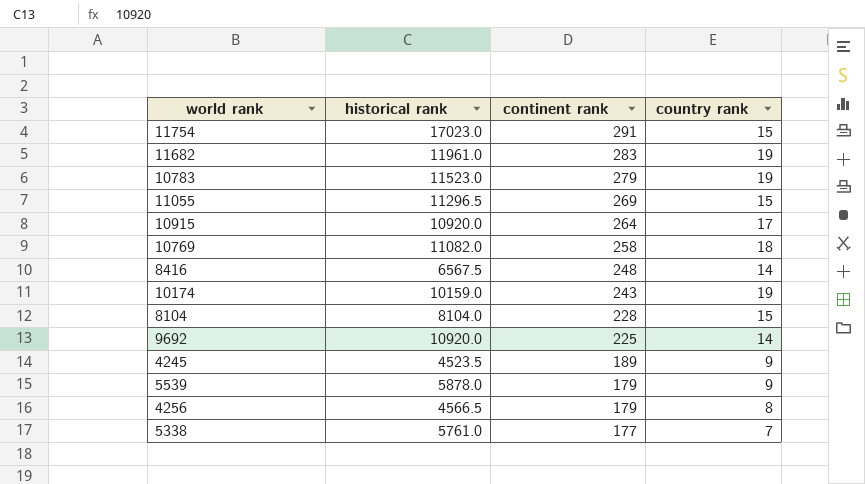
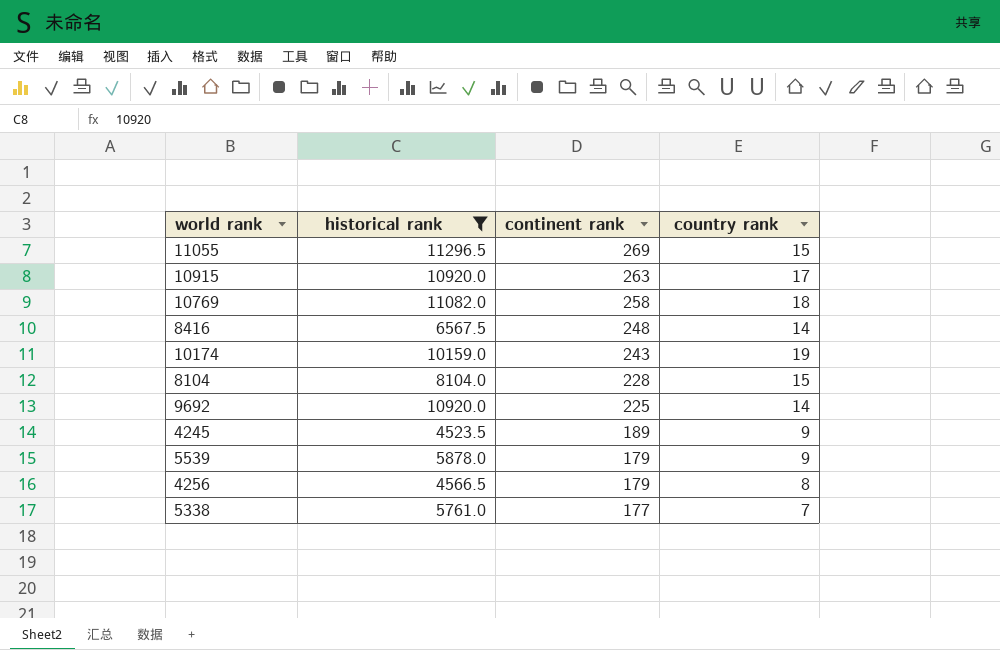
filter: none -> historical rank <= 11296.5
10915 | continent rank: 264 -> 263

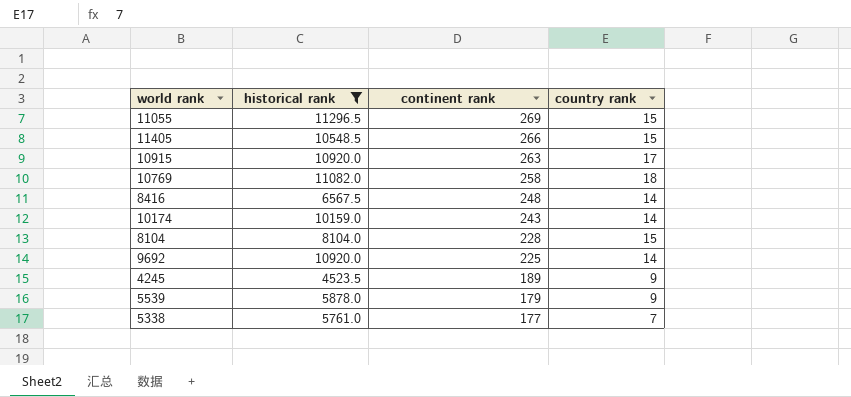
row 4256: 4566.5 | 179 | 8 -> none
row 11405: none -> 10548.5 | 266 | 15
10174 | country rank: 19 -> 14

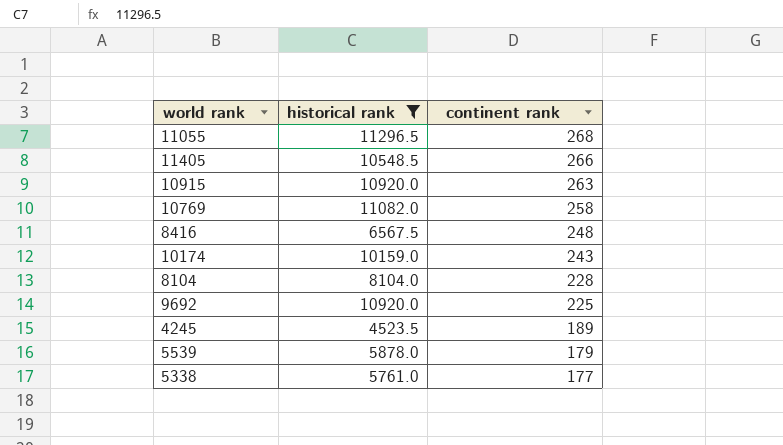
column country rank | position: 4 -> none
11055 | continent rank: 269 -> 268

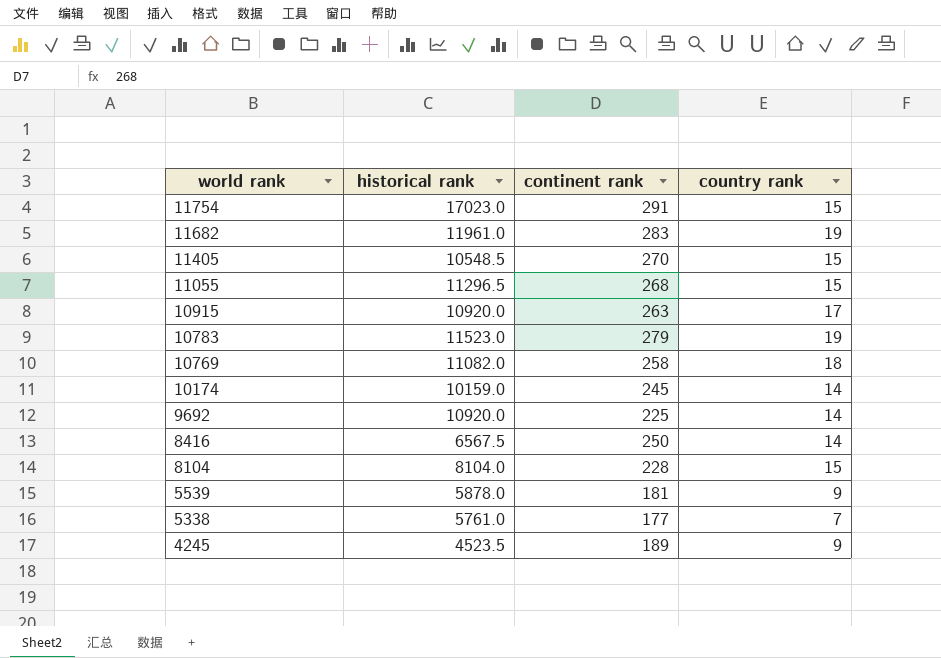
filter: historical rank <= 11296.5 -> none
row order: continent rank descending -> world rank descending
column country rank | position: none -> 4
11405 | continent rank: 266 -> 270
10174 | continent rank: 243 -> 245
8416 | continent rank: 248 -> 250
5539 | continent rank: 179 -> 181

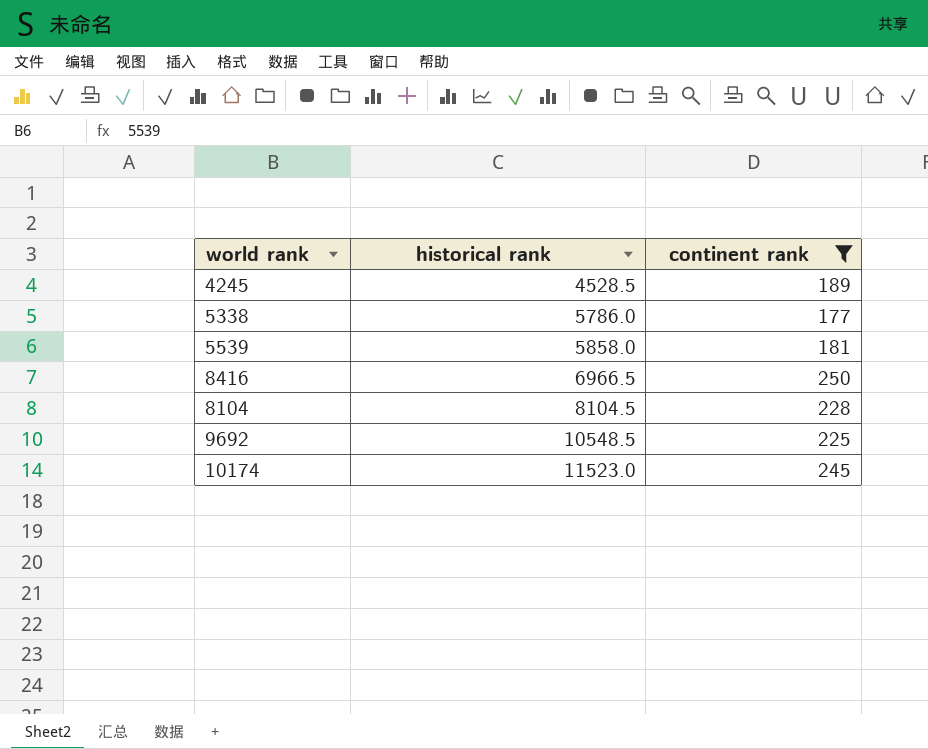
filter: none -> continent rank <= 250
row order: world rank descending -> historical rank ascending
column country rank | position: 4 -> none
4245 | historical rank: 4523.5 -> 4528.5
5338 | historical rank: 5761.0 -> 5786.0
5539 | historical rank: 5878.0 -> 5858.0
8416 | historical rank: 6567.5 -> 6966.5
8104 | historical rank: 8104.0 -> 8104.5
9692 | historical rank: 10920.0 -> 10548.5
10174 | historical rank: 10159.0 -> 11523.0

